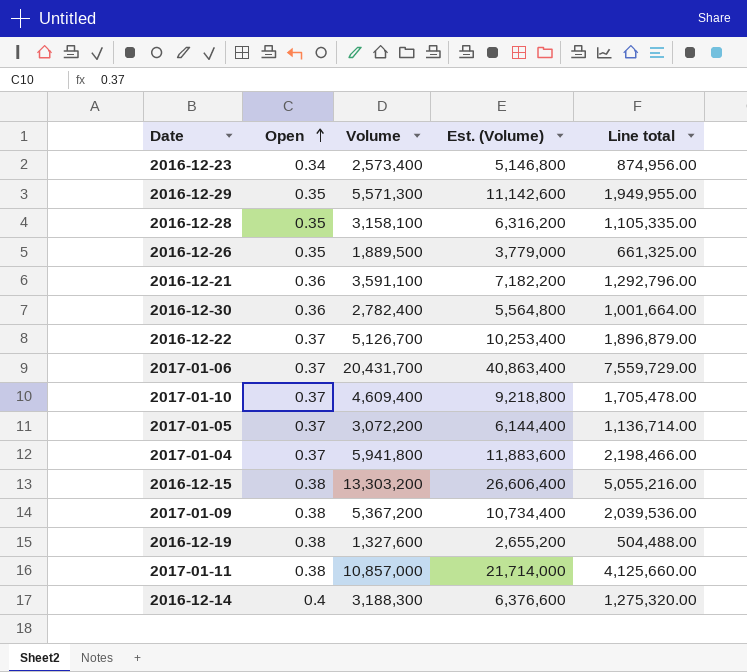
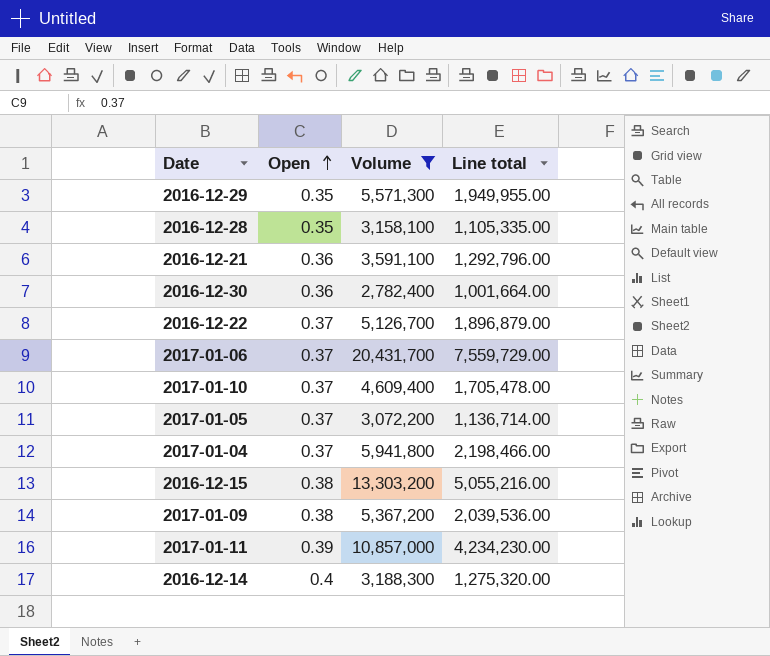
filter: none -> Volume >= 2,782,400
column Est. (Volume) | formula: [Volume] * 2 -> none
2017-01-11 | Open: 0.38 -> 0.39
2017-01-11 | Line total: 4,125,660.00 -> 4,234,230.00

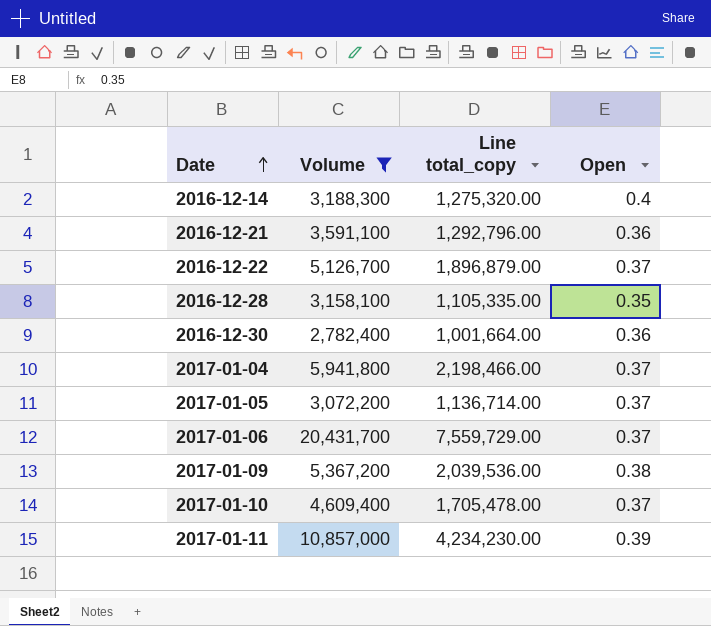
row order: Open ascending -> Date ascending
column name: Line total -> Line total_copy
column Open | position: 2 -> 4
row 2016-12-29: 0.35 | 5,571,300 | 1,949,955.00 -> none
row 2016-12-15: 0.38 | 13,303,200 | 5,055,216.00 -> none

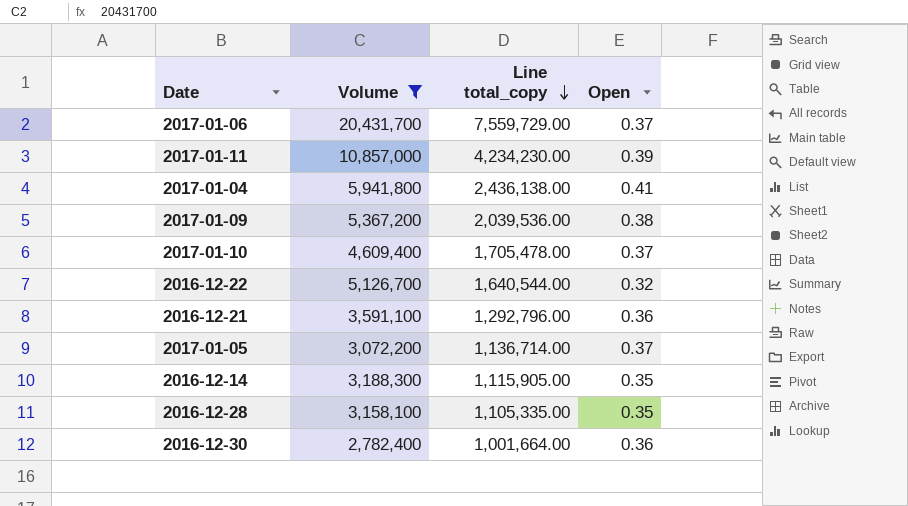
row order: Date ascending -> Line total_copy descending
2017-01-04 | Line total_copy: 2,198,466.00 -> 2,436,138.00
2017-01-04 | Open: 0.37 -> 0.41
2016-12-22 | Line total_copy: 1,896,879.00 -> 1,640,544.00
2016-12-22 | Open: 0.37 -> 0.32
2016-12-14 | Line total_copy: 1,275,320.00 -> 1,115,905.00
2016-12-14 | Open: 0.4 -> 0.35

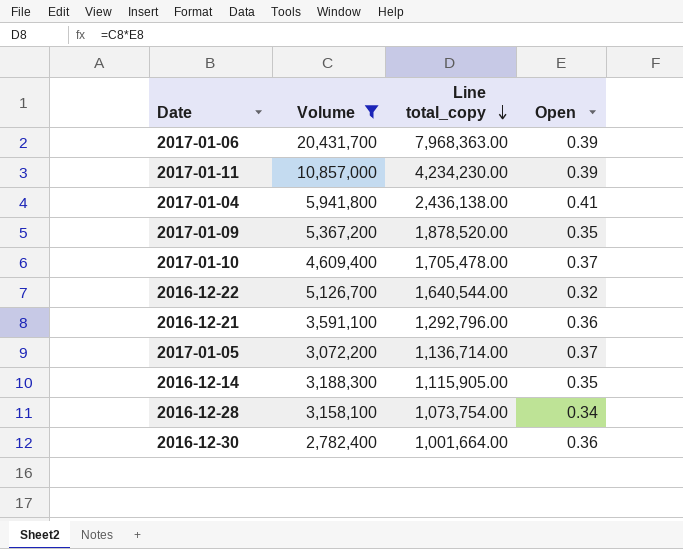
2017-01-06 | Line total_copy: 7,559,729.00 -> 7,968,363.00
2017-01-06 | Open: 0.37 -> 0.39
2017-01-09 | Line total_copy: 2,039,536.00 -> 1,878,520.00
2017-01-09 | Open: 0.38 -> 0.35
2016-12-28 | Line total_copy: 1,105,335.00 -> 1,073,754.00
2016-12-28 | Open: 0.35 -> 0.34

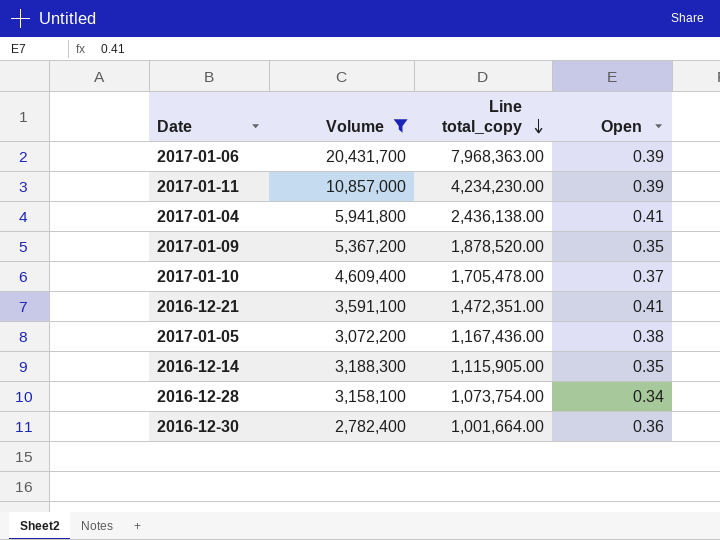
row 2016-12-22: 5,126,700 | 1,640,544.00 | 0.32 -> none
2016-12-21 | Line total_copy: 1,292,796.00 -> 1,472,351.00
2016-12-21 | Open: 0.36 -> 0.41
2017-01-05 | Line total_copy: 1,136,714.00 -> 1,167,436.00
2017-01-05 | Open: 0.37 -> 0.38

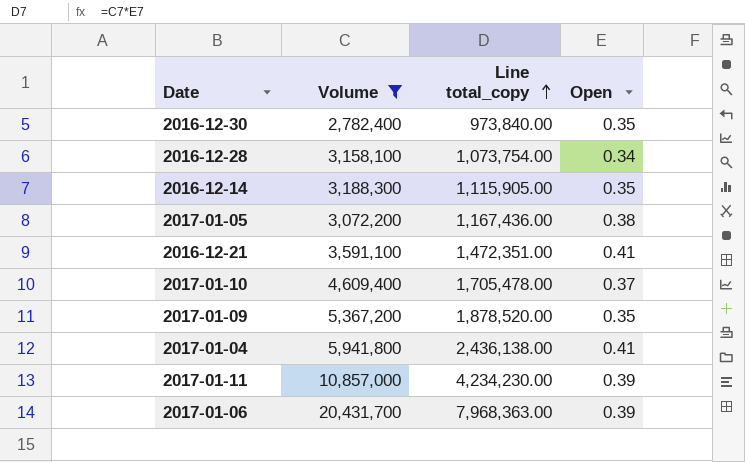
row order: Line total_copy descending -> Line total_copy ascending
2016-12-30 | Line total_copy: 1,001,664.00 -> 973,840.00
2016-12-30 | Open: 0.36 -> 0.35

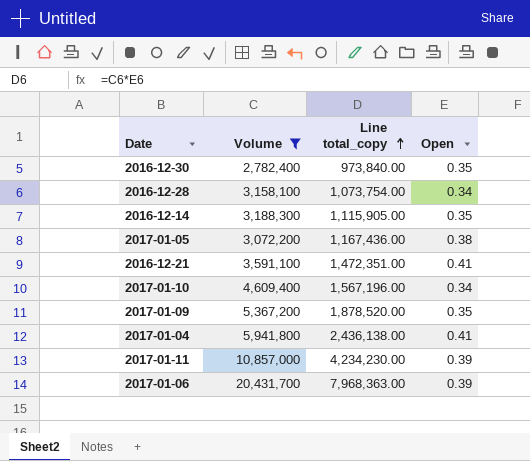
2017-01-10 | Line total_copy: 1,705,478.00 -> 1,567,196.00
2017-01-10 | Open: 0.37 -> 0.34

